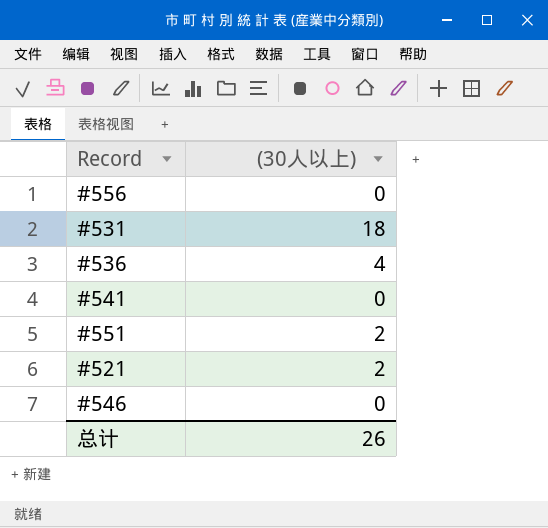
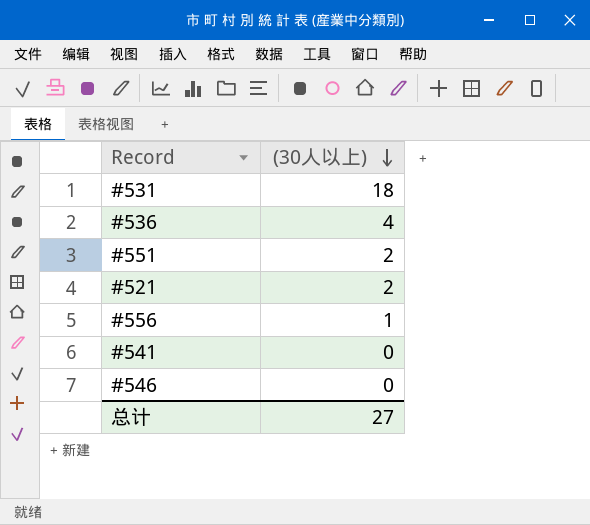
row order: none -> (30人以上) descending
#556 | (30人以上): 0 -> 1
总计 | (30人以上): 26 -> 27

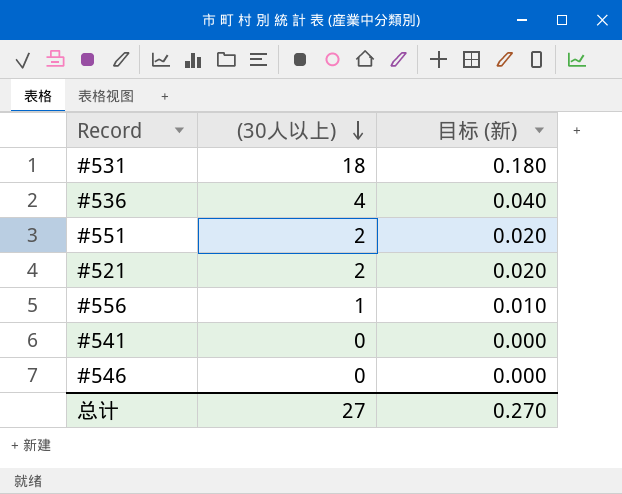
column 目标 (新) | formula: none -> [(30人以上)] * 0.01

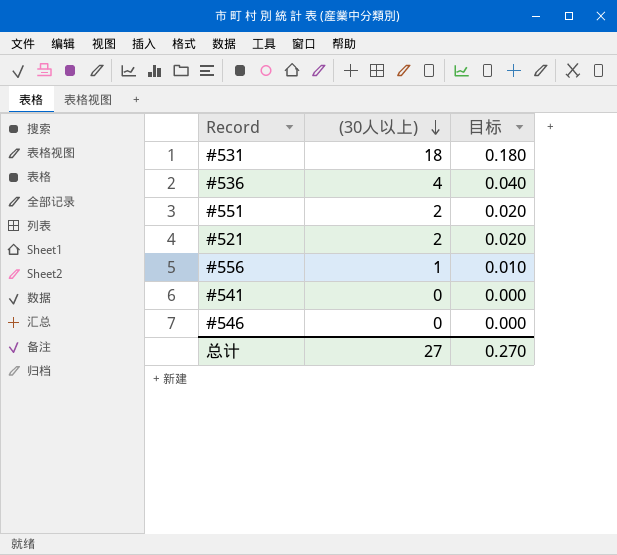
column name: 目标 (新) -> 目标

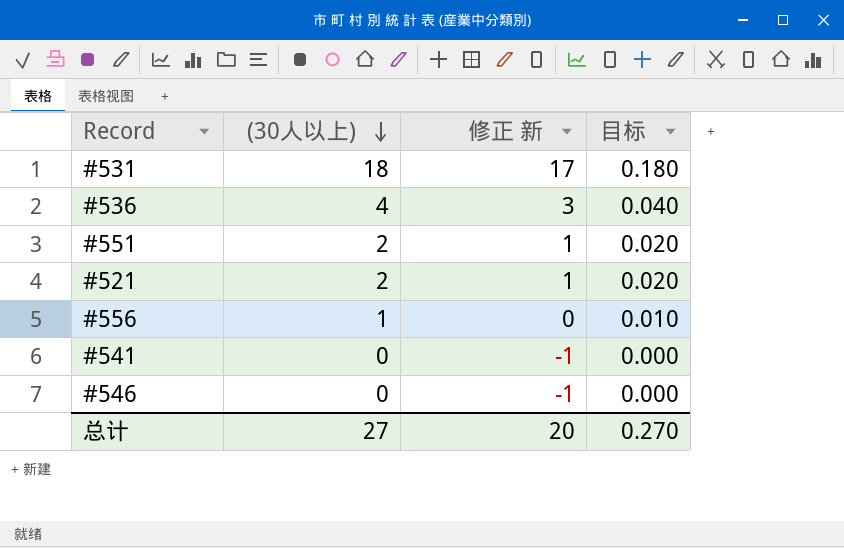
column 修正 新 | formula: none -> [(30人以上)] - 1

